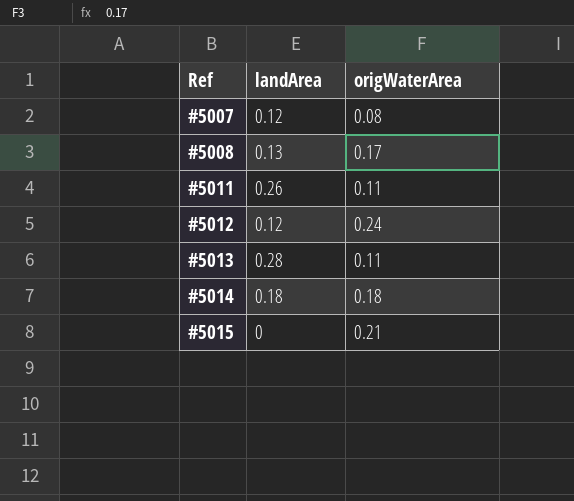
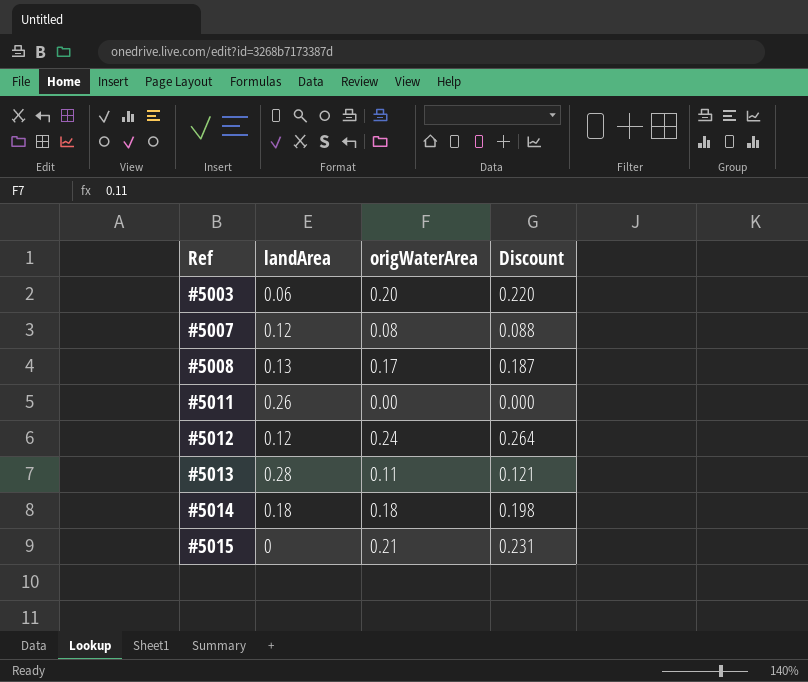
column Discount | formula: none -> [origWaterArea] * 1.1
row #5003: none -> 0.06 | 0.20 | 0.220
#5011 | origWaterArea: 0.11 -> 0.00

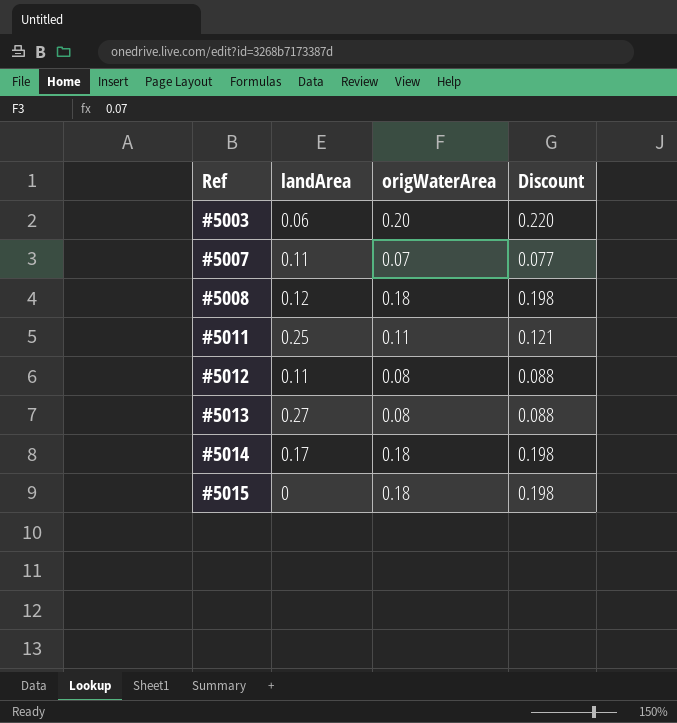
#5007 | landArea: 0.12 -> 0.11
#5007 | origWaterArea: 0.08 -> 0.07
#5007 | Discount: 0.088 -> 0.077
#5008 | landArea: 0.13 -> 0.12
#5008 | origWaterArea: 0.17 -> 0.18
#5008 | Discount: 0.187 -> 0.198
#5011 | landArea: 0.26 -> 0.25
#5011 | origWaterArea: 0.00 -> 0.11
#5011 | Discount: 0.000 -> 0.121
#5012 | landArea: 0.12 -> 0.11
#5012 | origWaterArea: 0.24 -> 0.08
#5012 | Discount: 0.264 -> 0.088
#5013 | landArea: 0.28 -> 0.27
#5013 | origWaterArea: 0.11 -> 0.08
#5013 | Discount: 0.121 -> 0.088
#5014 | landArea: 0.18 -> 0.17
#5015 | origWaterArea: 0.21 -> 0.18
#5015 | Discount: 0.231 -> 0.198

